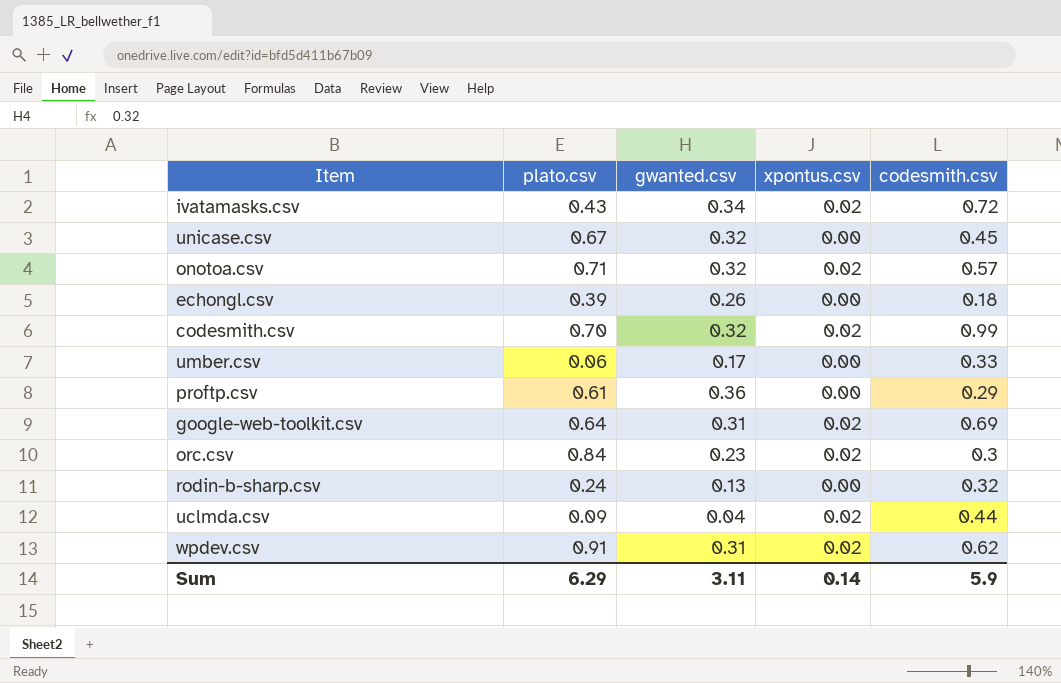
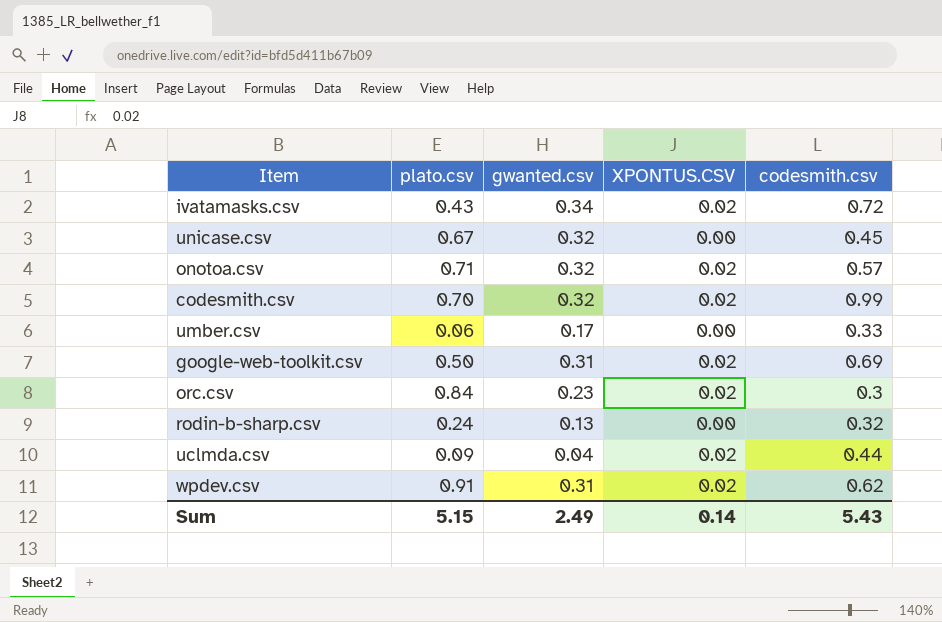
column name: xpontus.csv -> XPONTUS.CSV
row echongl.csv: 0.39 | 0.26 | 0.00 | 0.18 -> none
row proftp.csv: 0.61 | 0.36 | 0.00 | 0.29 -> none
google-web-toolkit.csv | plato.csv: 0.64 -> 0.50
Sum | plato.csv: 6.29 -> 5.15
Sum | gwanted.csv: 3.11 -> 2.49
Sum | codesmith.csv: 5.9 -> 5.43

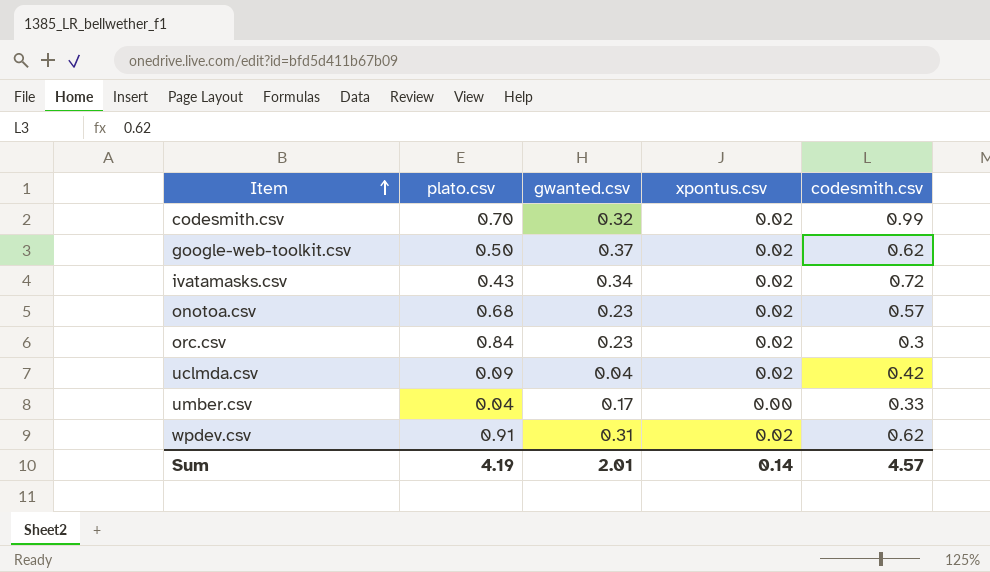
row order: none -> Item ascending
column name: XPONTUS.CSV -> xpontus.csv
row unicase.csv: 0.67 | 0.32 | 0.00 | 0.45 -> none
row rodin-b-sharp.csv: 0.24 | 0.13 | 0.00 | 0.32 -> none
google-web-toolkit.csv | gwanted.csv: 0.31 -> 0.37
google-web-toolkit.csv | codesmith.csv: 0.69 -> 0.62
onotoa.csv | plato.csv: 0.71 -> 0.68
onotoa.csv | gwanted.csv: 0.32 -> 0.23
uclmda.csv | codesmith.csv: 0.44 -> 0.42
umber.csv | plato.csv: 0.06 -> 0.04
Sum | plato.csv: 5.15 -> 4.19
Sum | gwanted.csv: 2.49 -> 2.01
Sum | codesmith.csv: 5.43 -> 4.57

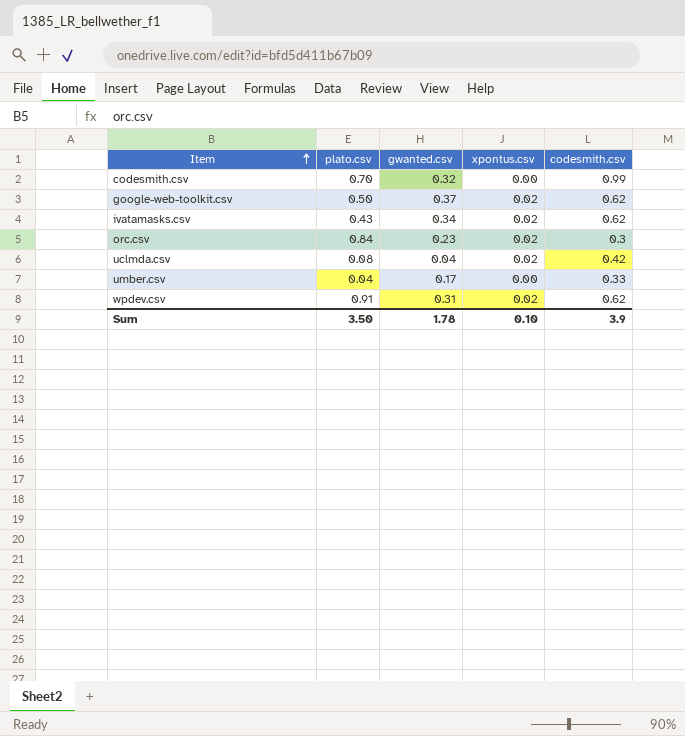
row onotoa.csv: 0.68 | 0.23 | 0.02 | 0.57 -> none
codesmith.csv | xpontus.csv: 0.02 -> 0.00
ivatamasks.csv | codesmith.csv: 0.72 -> 0.62
uclmda.csv | plato.csv: 0.09 -> 0.08
Sum | plato.csv: 4.19 -> 3.50
Sum | gwanted.csv: 2.01 -> 1.78
Sum | xpontus.csv: 0.14 -> 0.10
Sum | codesmith.csv: 4.57 -> 3.9

